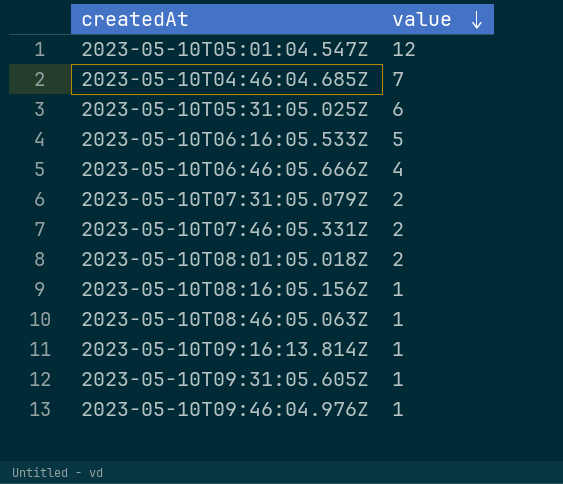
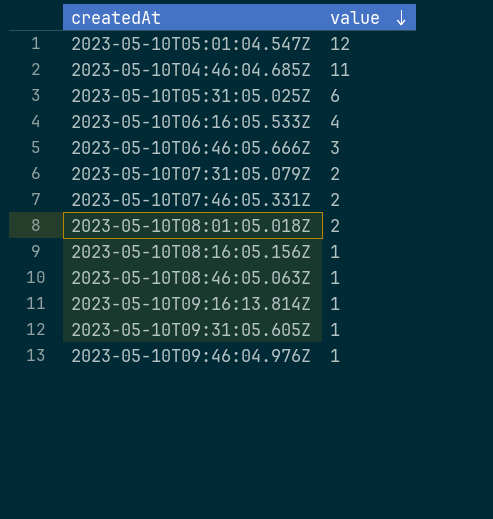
2023-05-10T04:46:04.685Z | value: 7 -> 11
2023-05-10T06:16:05.533Z | value: 5 -> 4
2023-05-10T06:46:05.666Z | value: 4 -> 3

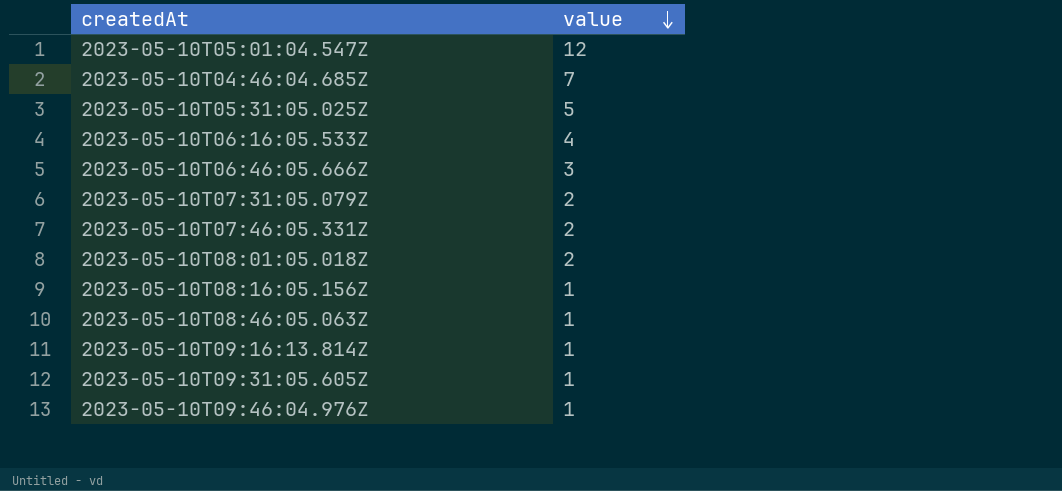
2023-05-10T04:46:04.685Z | value: 11 -> 7
2023-05-10T05:31:05.025Z | value: 6 -> 5

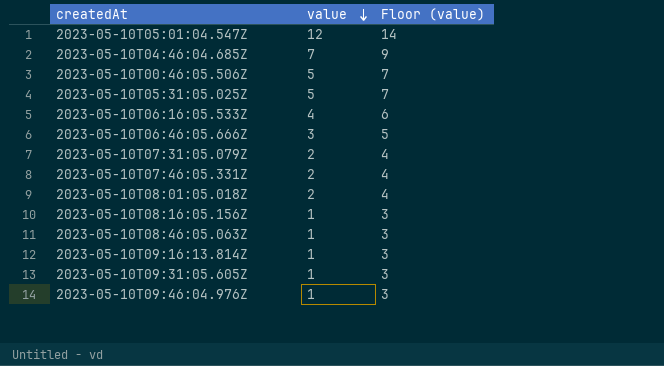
column Floor (value) | formula: none -> [value] + 2
row 2023-05-10T00:46:05.506Z: none -> 5 | 7

